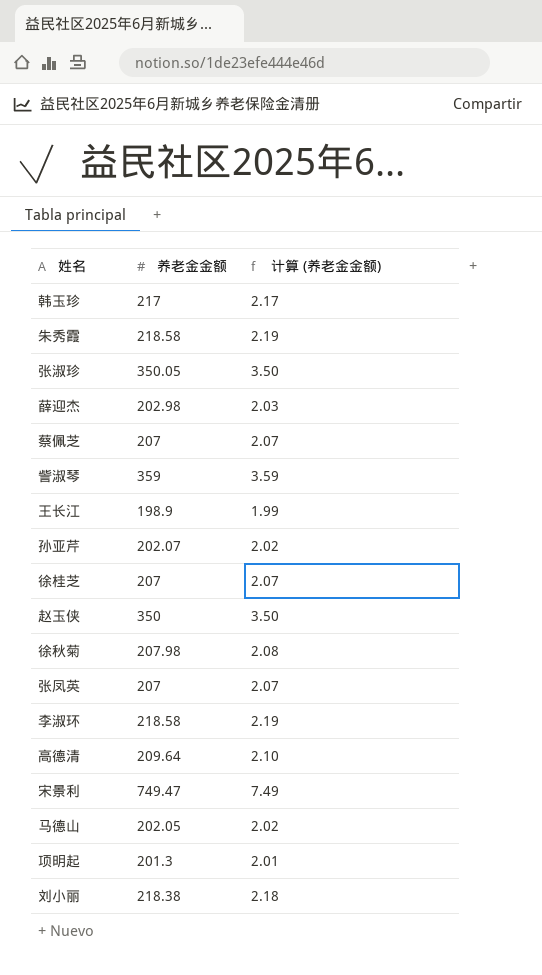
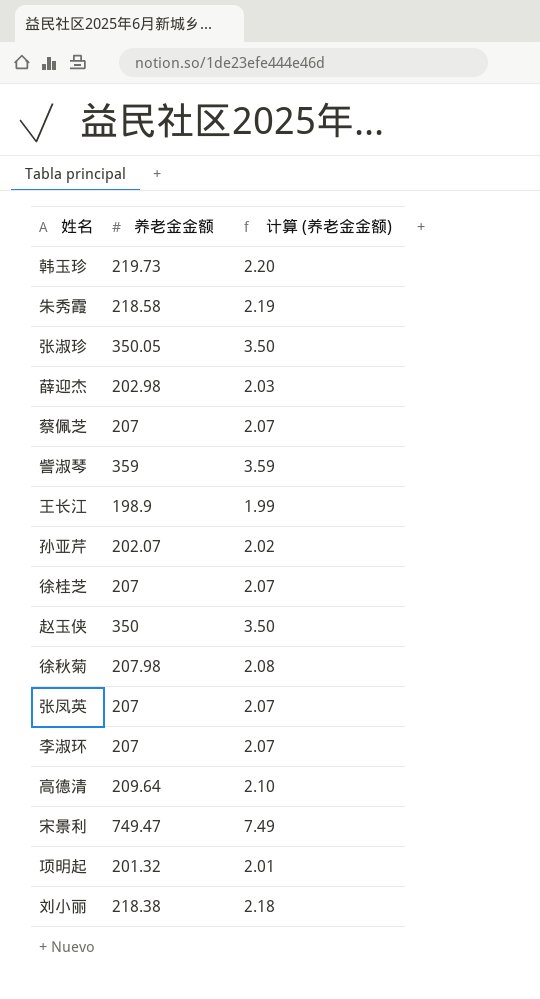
row 马德山: 202.05 | 2.02 -> none
韩玉珍 | 养老金金额: 217 -> 219.73
韩玉珍 | 计算 (养老金金额): 2.17 -> 2.20
李淑环 | 养老金金额: 218.58 -> 207
李淑环 | 计算 (养老金金额): 2.19 -> 2.07
项明起 | 养老金金额: 201.3 -> 201.32

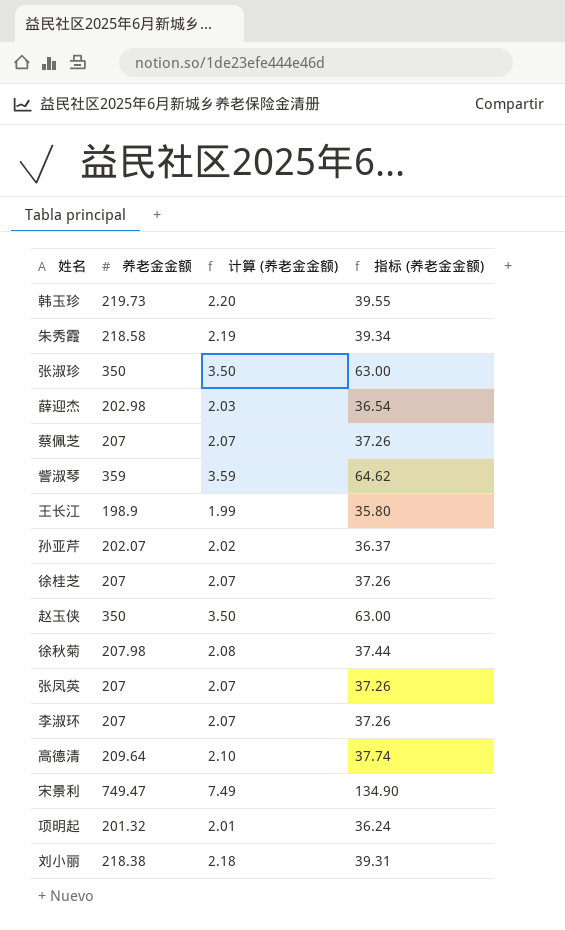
column 指标 (养老金金额) | formula: none -> [养老金金额] * 0.18
张淑珍 | 养老金金额: 350.05 -> 350

